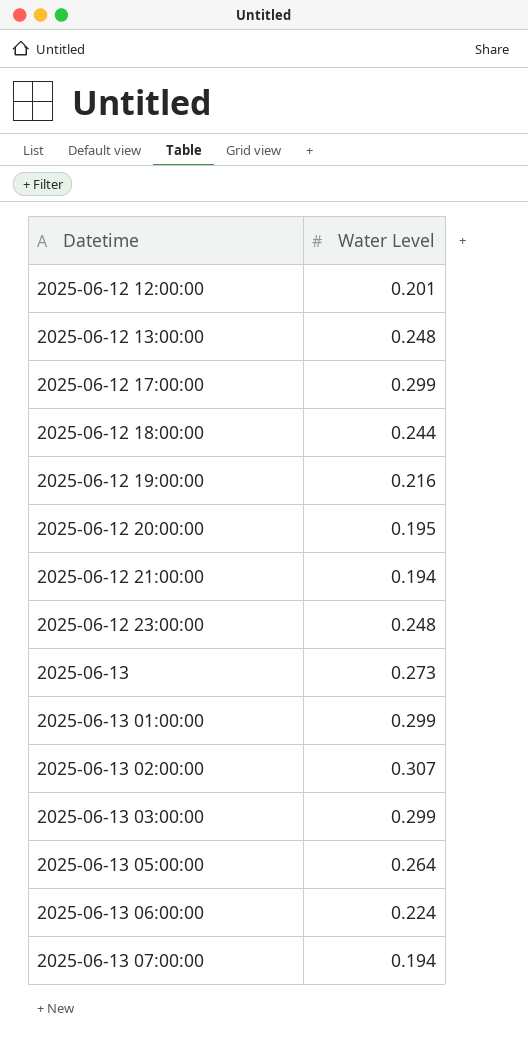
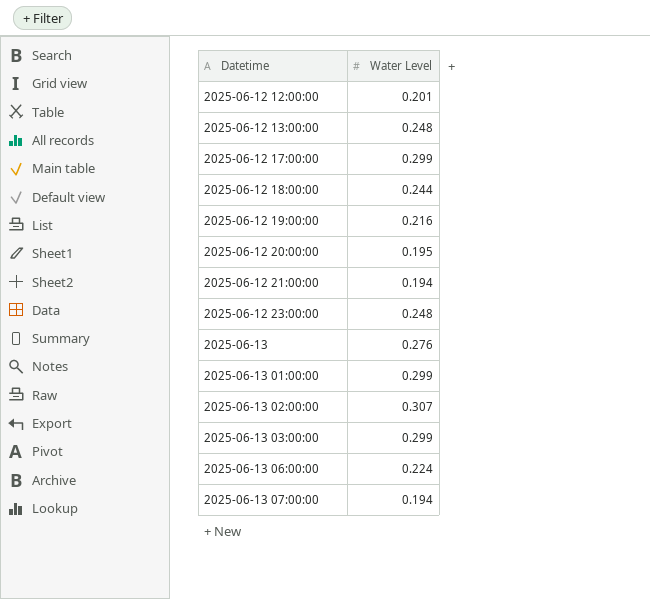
row 2025-06-13 05:00:00: 0.264 -> none
2025-06-13 | Water Level: 0.273 -> 0.276

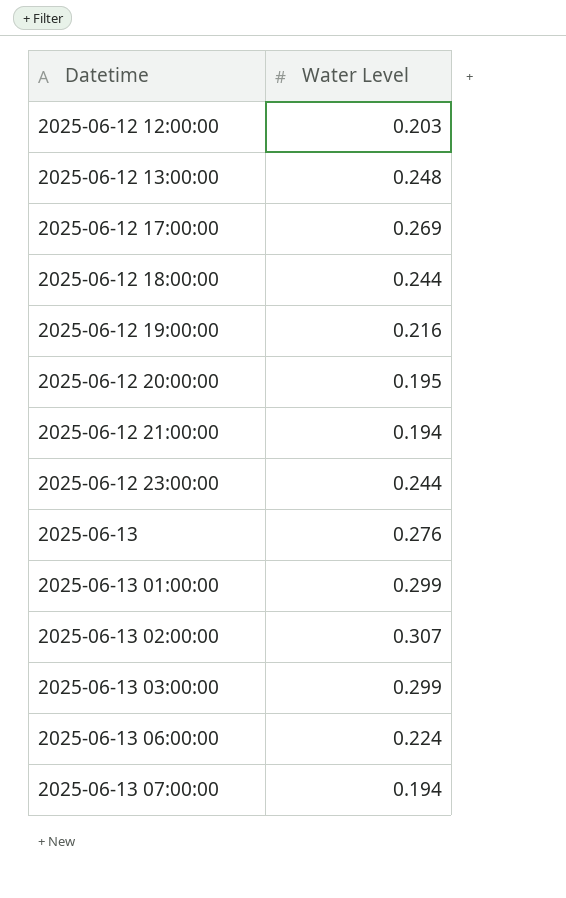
2025-06-12 12:00:00 | Water Level: 0.201 -> 0.203
2025-06-12 17:00:00 | Water Level: 0.299 -> 0.269
2025-06-12 23:00:00 | Water Level: 0.248 -> 0.244

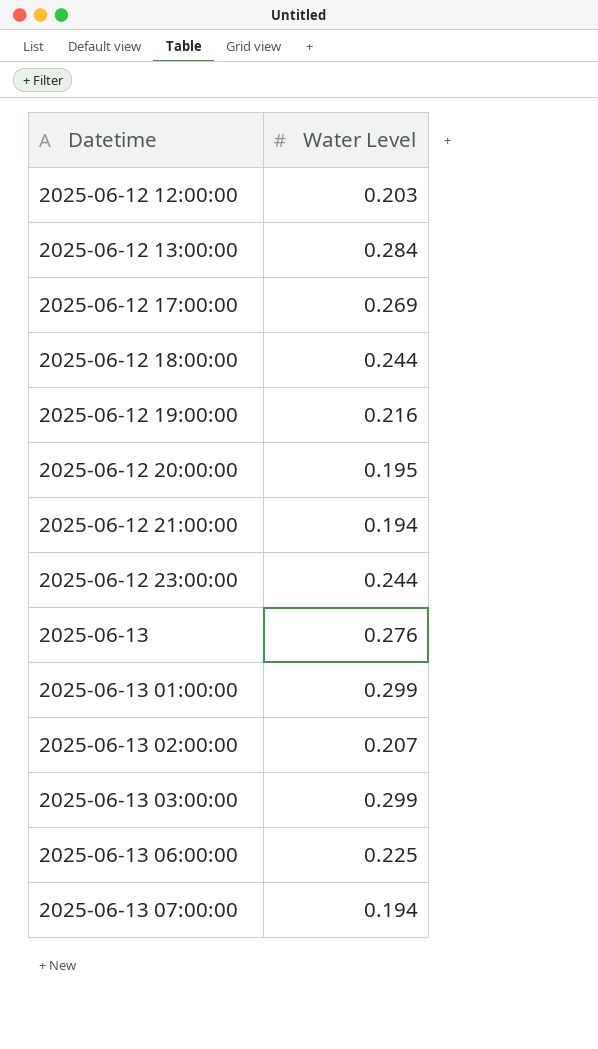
2025-06-12 13:00:00 | Water Level: 0.248 -> 0.284
2025-06-13 02:00:00 | Water Level: 0.307 -> 0.207
2025-06-13 06:00:00 | Water Level: 0.224 -> 0.225

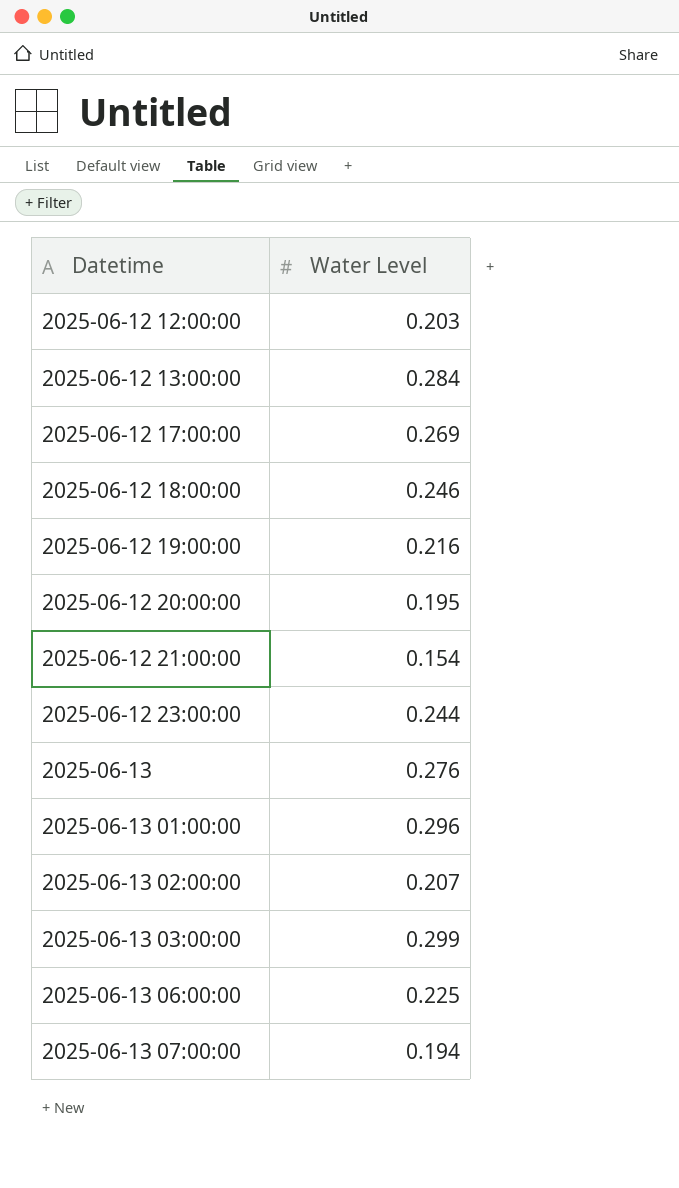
2025-06-12 18:00:00 | Water Level: 0.244 -> 0.246
2025-06-12 21:00:00 | Water Level: 0.194 -> 0.154
2025-06-13 01:00:00 | Water Level: 0.299 -> 0.296

